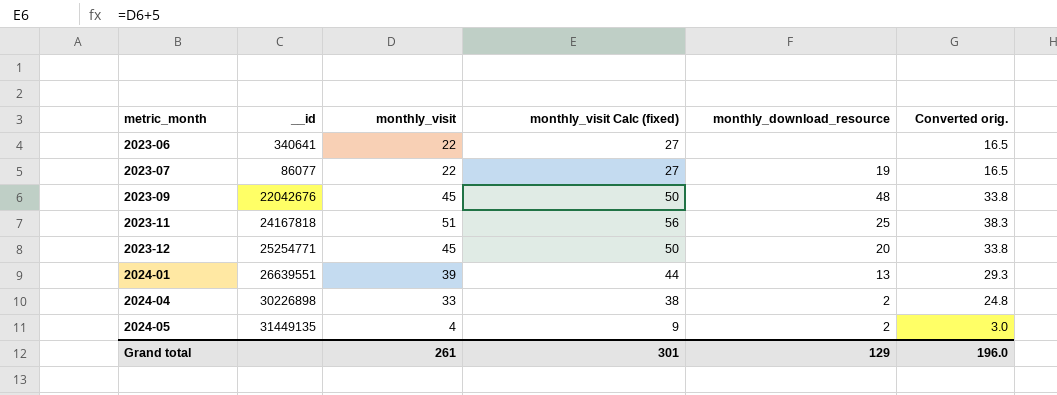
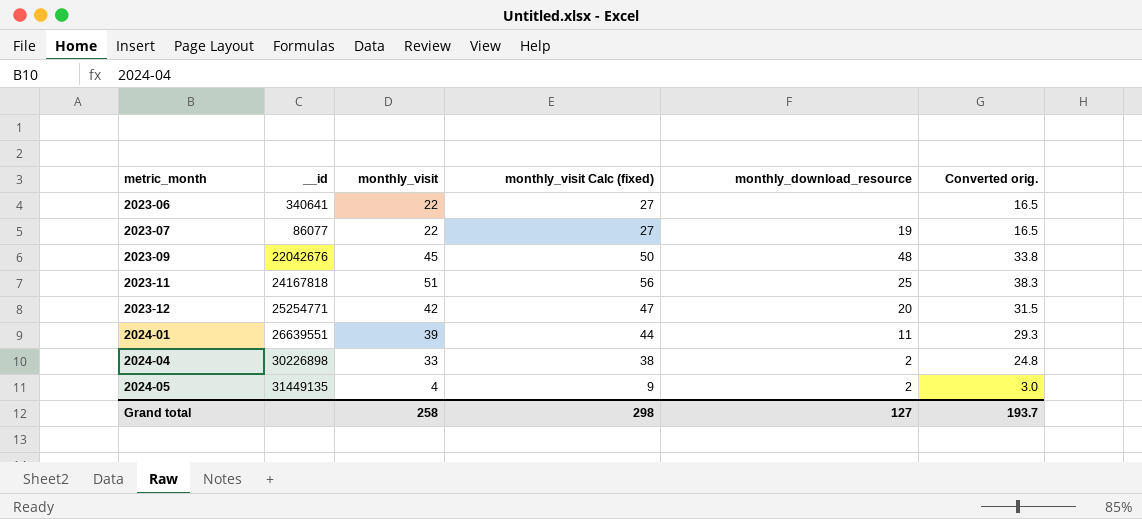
2023-12 | monthly_visit: 45 -> 42
2023-12 | monthly_visit Calc (fixed): 50 -> 47
2023-12 | Converted orig.: 33.8 -> 31.5
2024-01 | monthly_download_resource: 13 -> 11
Grand total | monthly_visit: 261 -> 258
Grand total | monthly_visit Calc (fixed): 301 -> 298
Grand total | monthly_download_resource: 129 -> 127
Grand total | Converted orig.: 196.0 -> 193.7

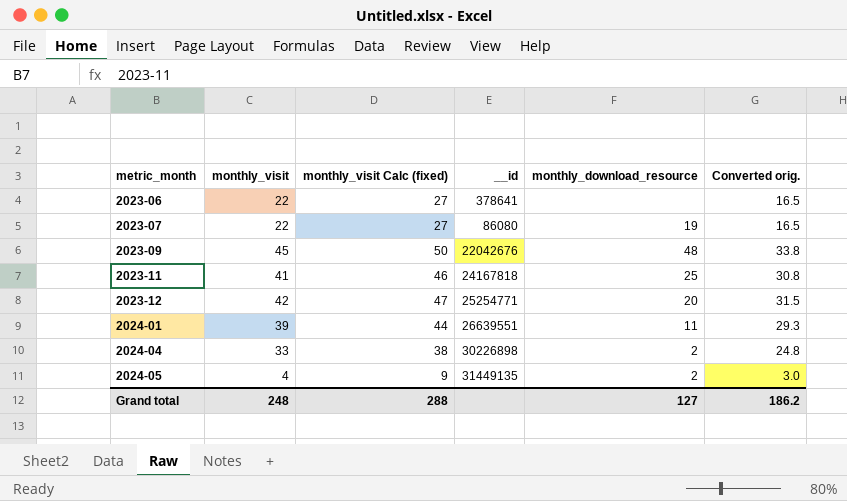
column __id | position: 2 -> 4
2023-06 | __id: 340641 -> 378641
2023-07 | __id: 86077 -> 86080
2023-11 | monthly_visit: 51 -> 41
2023-11 | monthly_visit Calc (fixed): 56 -> 46
2023-11 | Converted orig.: 38.3 -> 30.8
Grand total | monthly_visit: 258 -> 248
Grand total | monthly_visit Calc (fixed): 298 -> 288
Grand total | Converted orig.: 193.7 -> 186.2

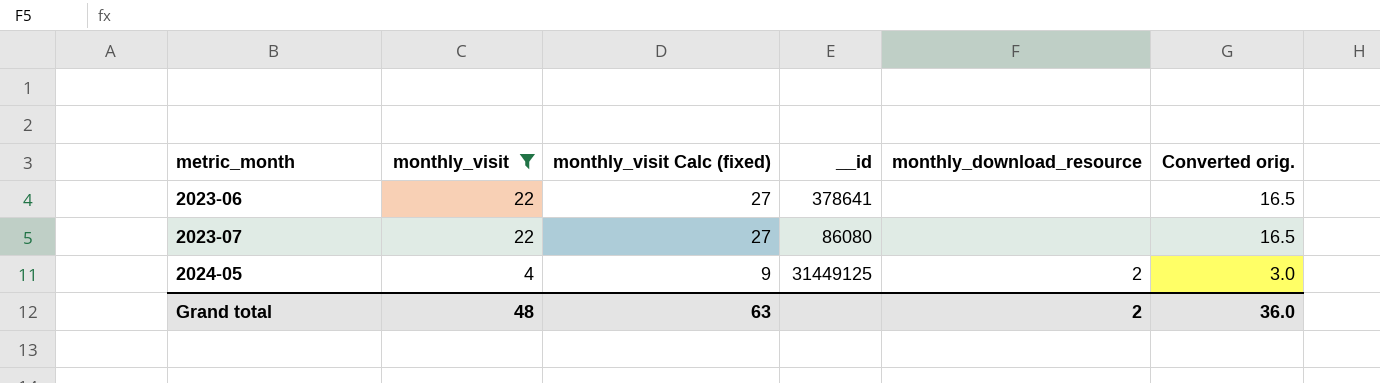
filter: none -> monthly_visit <= 22
2023-07 | monthly_download_resource: 19 -> none
2024-05 | __id: 31449135 -> 31449125
Grand total | monthly_visit: 248 -> 48
Grand total | monthly_visit Calc (fixed): 288 -> 63
Grand total | monthly_download_resource: 127 -> 2
Grand total | Converted orig.: 186.2 -> 36.0

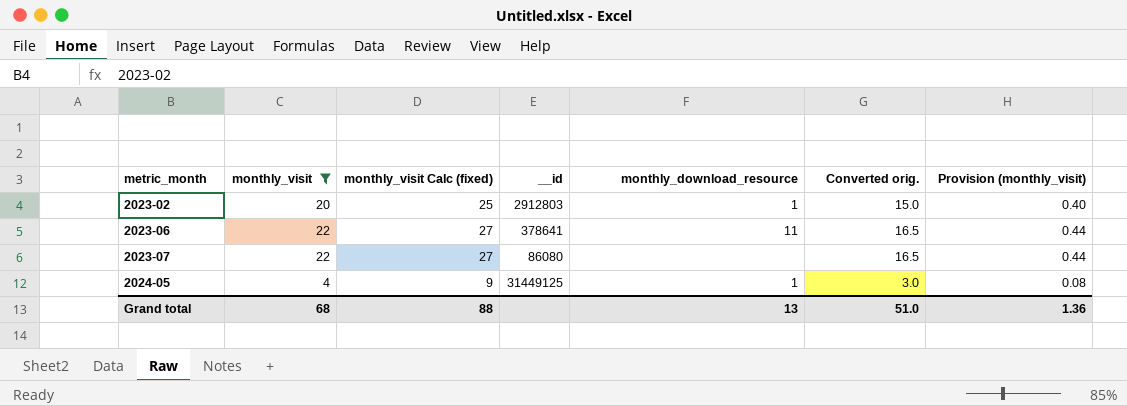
column Provision (monthly_visit) | formula: none -> [monthly_visit] * 0.02
row 2023-02: none -> 20 | 25 | 2912803 | 1 | 15.0 | 0.40
2023-06 | monthly_download_resource: none -> 11
2024-05 | monthly_download_resource: 2 -> 1
Grand total | monthly_visit: 48 -> 68
Grand total | monthly_visit Calc (fixed): 63 -> 88
Grand total | monthly_download_resource: 2 -> 13
Grand total | Converted orig.: 36.0 -> 51.0

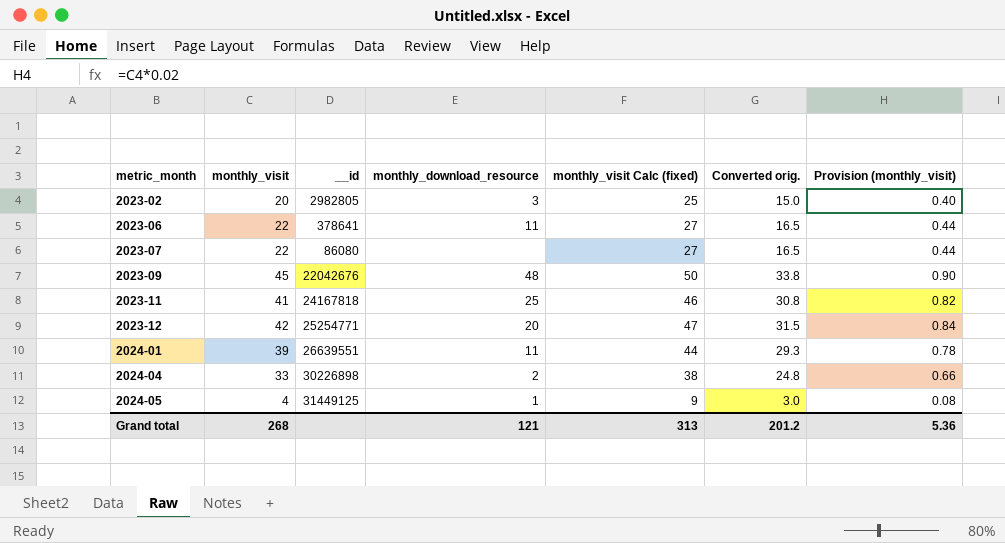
filter: monthly_visit <= 22 -> none
column monthly_visit Calc (fixed) | position: 3 -> 5
2023-02 | __id: 2912803 -> 2982805
2023-02 | monthly_download_resource: 1 -> 3
Grand total | monthly_visit: 68 -> 268
Grand total | monthly_download_resource: 13 -> 121
Grand total | monthly_visit Calc (fixed): 88 -> 313
Grand total | Converted orig.: 51.0 -> 201.2
Grand total | Provision (monthly_visit): 1.36 -> 5.36

